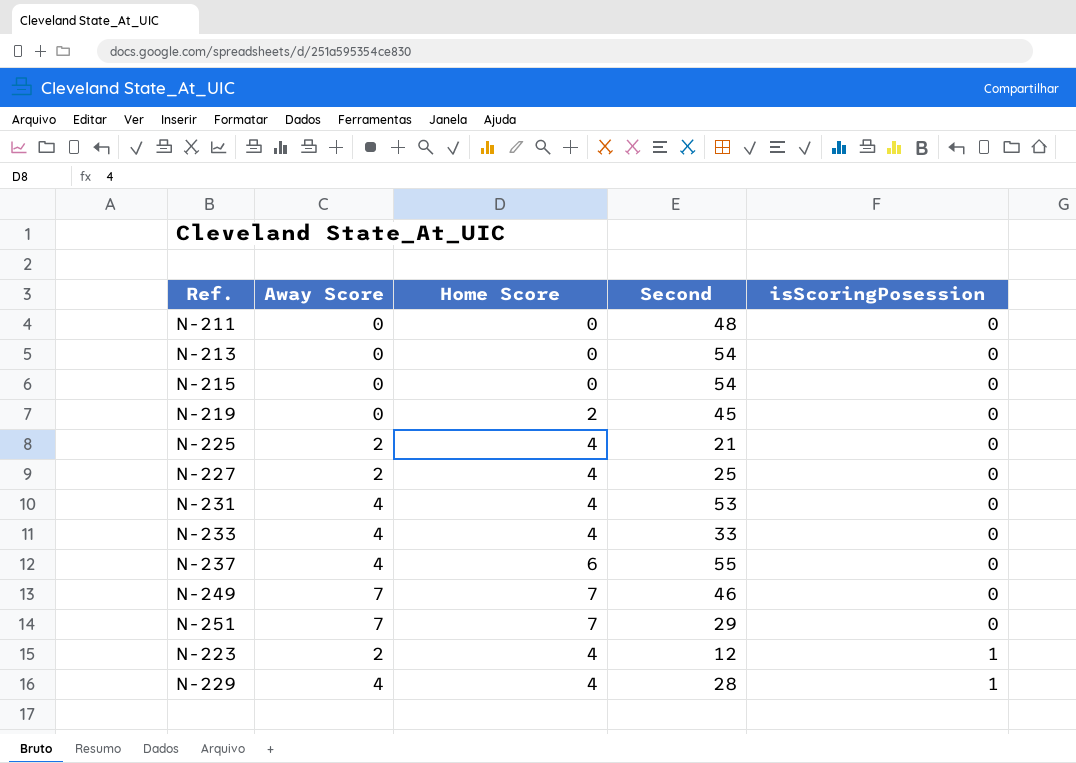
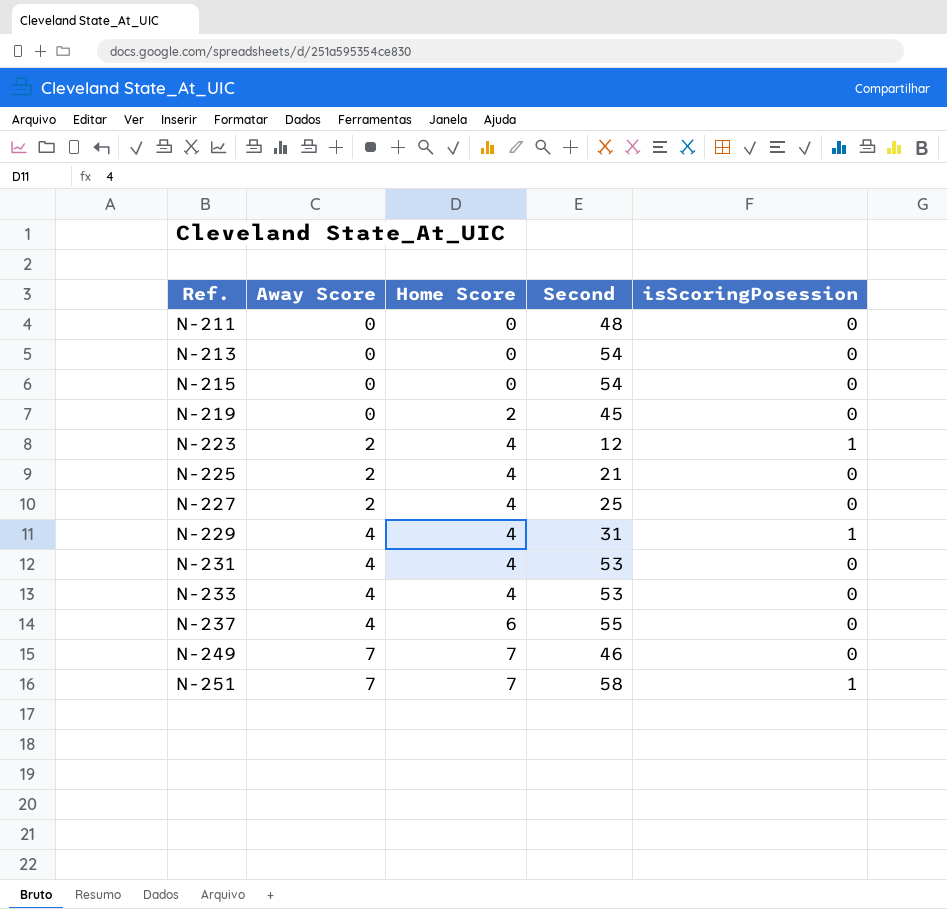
row order: isScoringPosession ascending -> Ref. ascending
N-229 | Second: 28 -> 31
N-233 | Second: 33 -> 53
N-251 | Second: 29 -> 58
N-251 | isScoringPosession: 0 -> 1

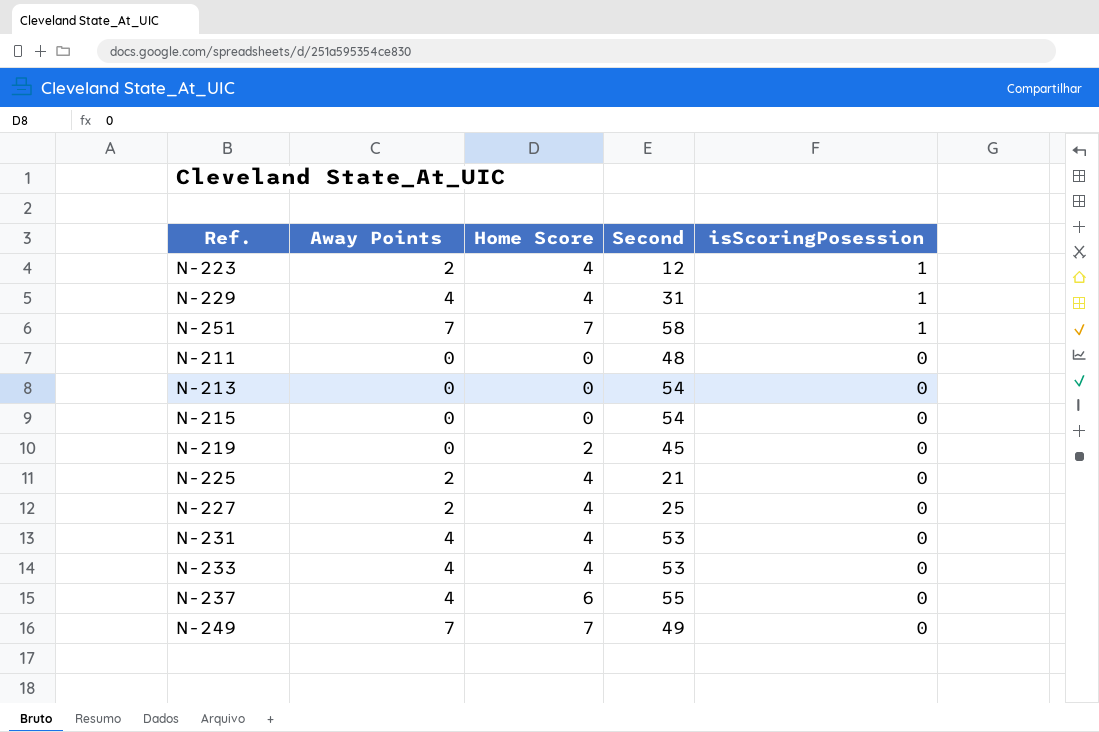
row order: Ref. ascending -> isScoringPosession descending
column name: Away Score -> Away Points
N-249 | Second: 46 -> 49

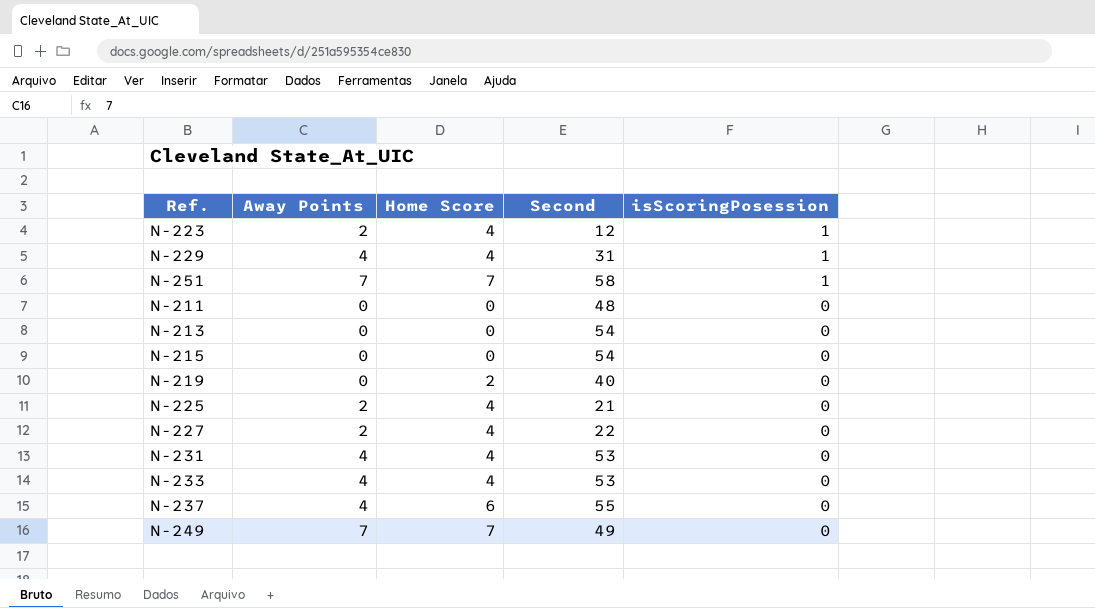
N-219 | Second: 45 -> 40
N-227 | Second: 25 -> 22

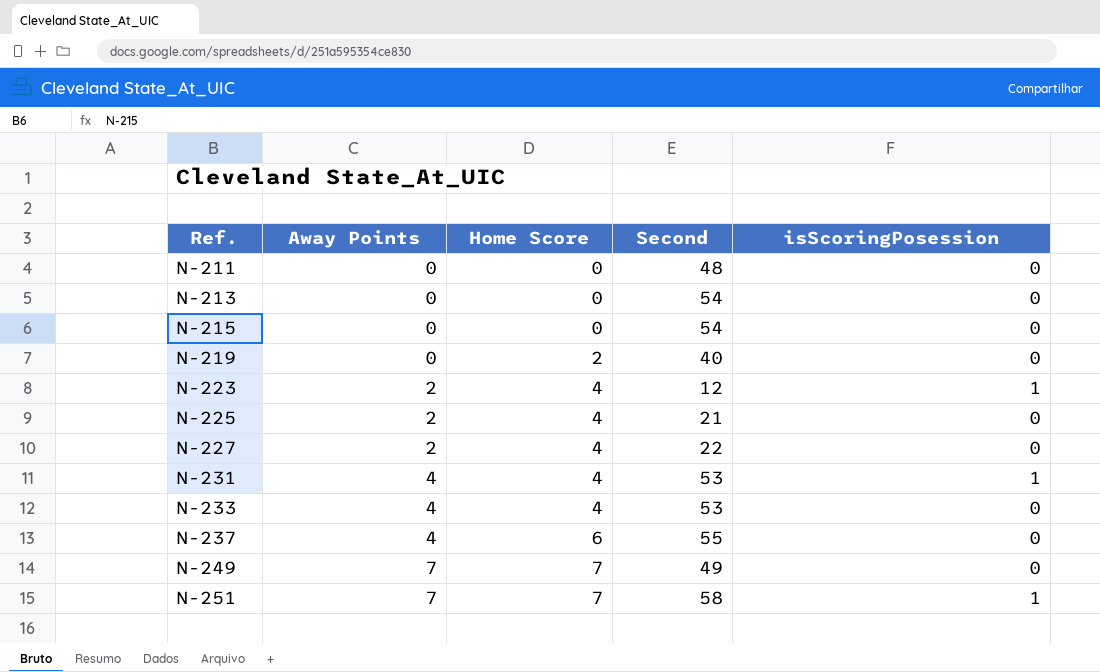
row order: isScoringPosession descending -> Ref. ascending
row N-229: 4 | 4 | 31 | 1 -> none
N-231 | isScoringPosession: 0 -> 1

